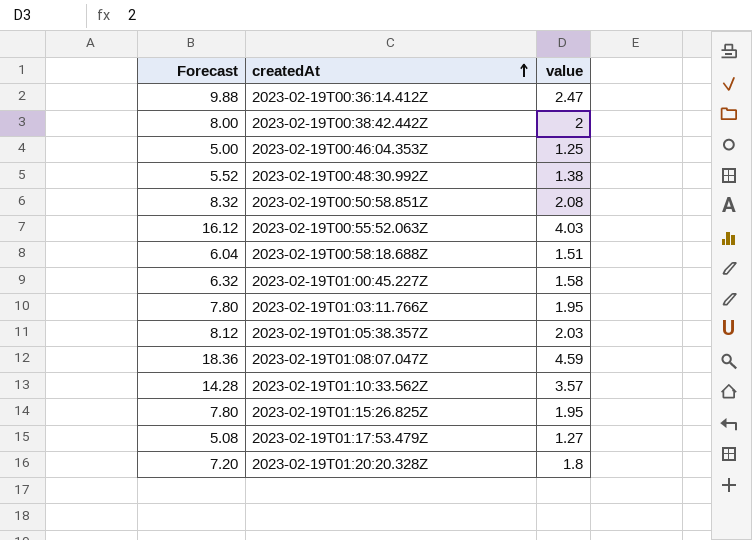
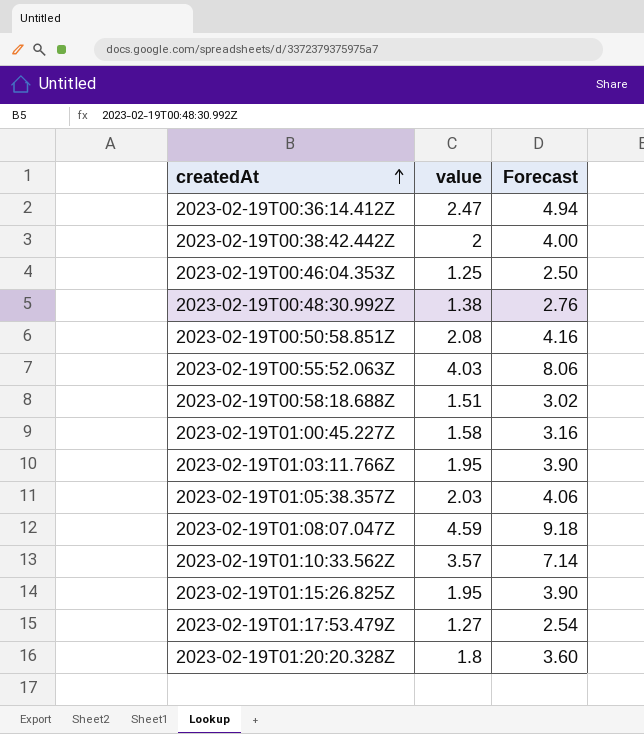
column Forecast | formula: [value] * 4 -> [value] * 2
column Forecast | position: 1 -> 3

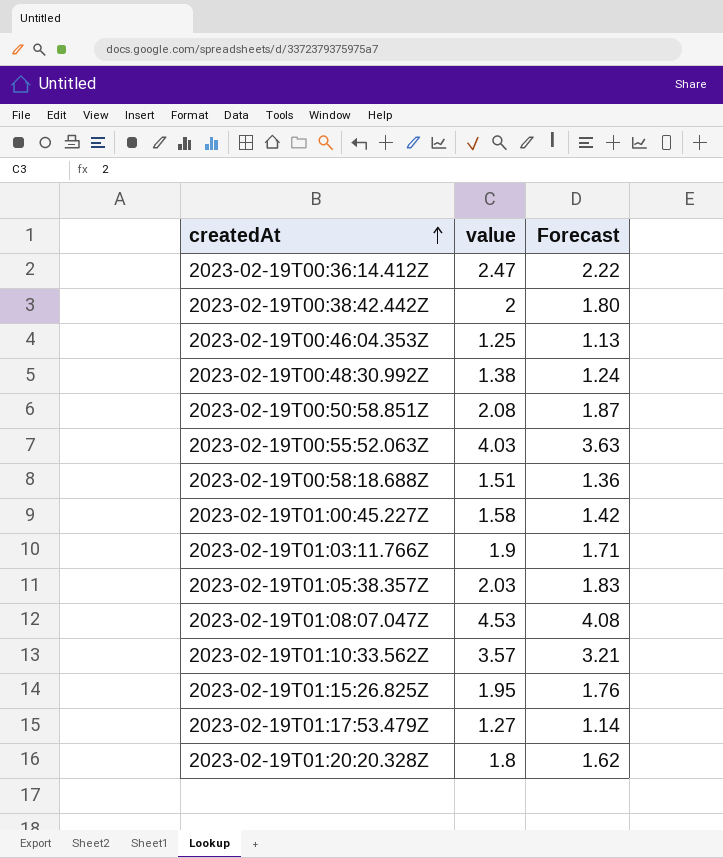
column Forecast | formula: [value] * 2 -> [value] * 0.9
2023-02-19T01:03:11.766Z | value: 1.95 -> 1.9
2023-02-19T01:08:07.047Z | value: 4.59 -> 4.53

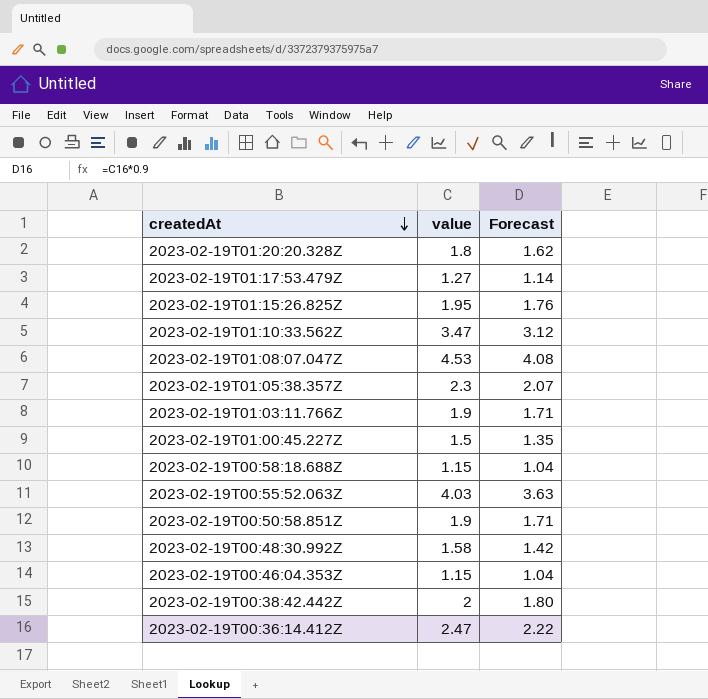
row order: createdAt ascending -> createdAt descending
2023-02-19T01:10:33.562Z | value: 3.57 -> 3.47
2023-02-19T01:10:33.562Z | Forecast: 3.21 -> 3.12
2023-02-19T01:05:38.357Z | value: 2.03 -> 2.3
2023-02-19T01:05:38.357Z | Forecast: 1.83 -> 2.07
2023-02-19T01:00:45.227Z | value: 1.58 -> 1.5
2023-02-19T01:00:45.227Z | Forecast: 1.42 -> 1.35
2023-02-19T00:58:18.688Z | value: 1.51 -> 1.15
2023-02-19T00:58:18.688Z | Forecast: 1.36 -> 1.04
2023-02-19T00:50:58.851Z | value: 2.08 -> 1.9
2023-02-19T00:50:58.851Z | Forecast: 1.87 -> 1.71
2023-02-19T00:48:30.992Z | value: 1.38 -> 1.58
2023-02-19T00:48:30.992Z | Forecast: 1.24 -> 1.42
2023-02-19T00:46:04.353Z | value: 1.25 -> 1.15
2023-02-19T00:46:04.353Z | Forecast: 1.13 -> 1.04

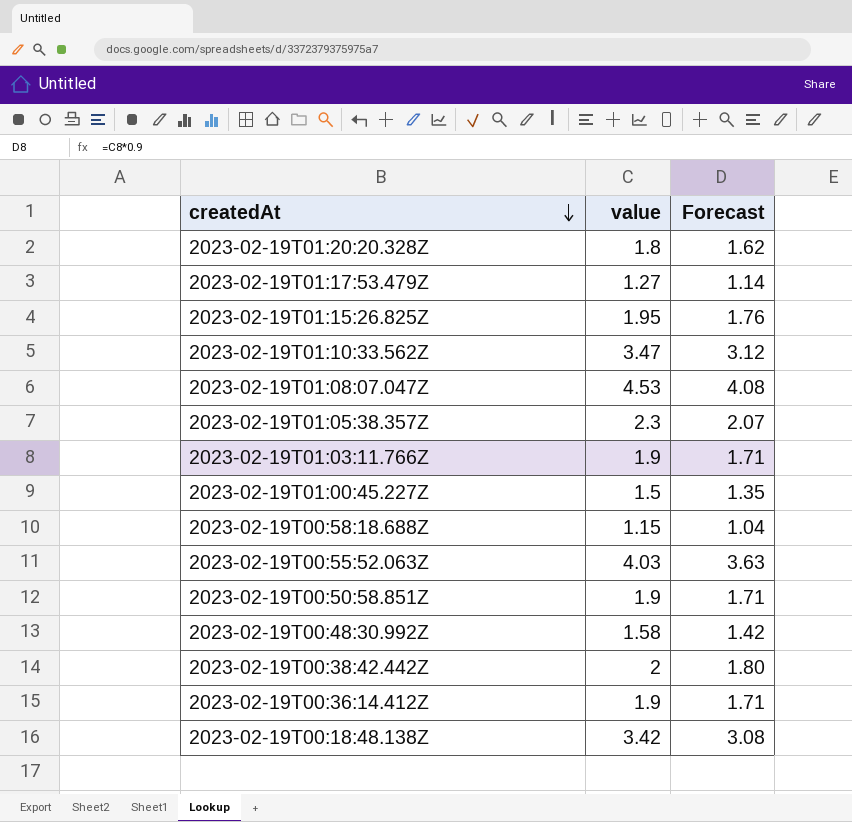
row 2023-02-19T00:46:04.353Z: 1.15 | 1.04 -> none
2023-02-19T00:36:14.412Z | value: 2.47 -> 1.9
2023-02-19T00:36:14.412Z | Forecast: 2.22 -> 1.71
row 2023-02-19T00:18:48.138Z: none -> 3.42 | 3.08

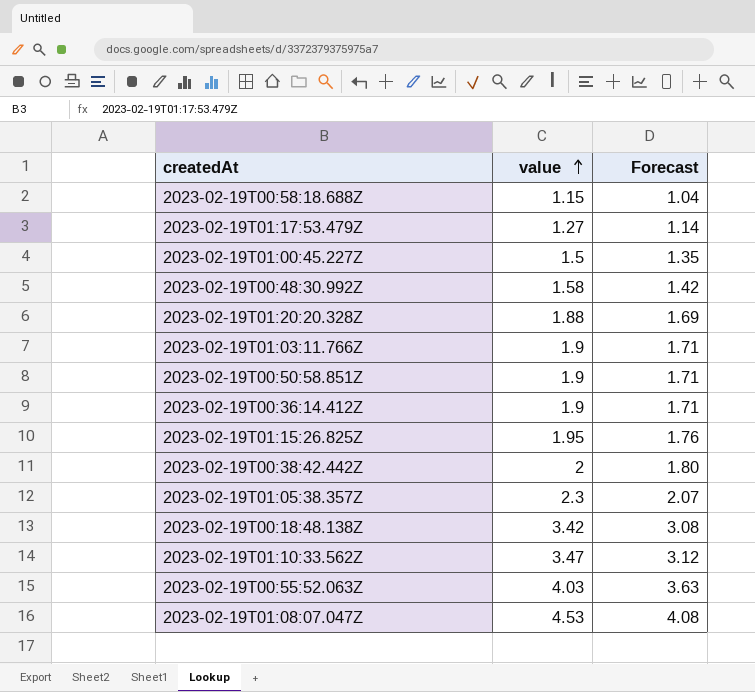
row order: createdAt descending -> value ascending
2023-02-19T01:20:20.328Z | value: 1.8 -> 1.88
2023-02-19T01:20:20.328Z | Forecast: 1.62 -> 1.69

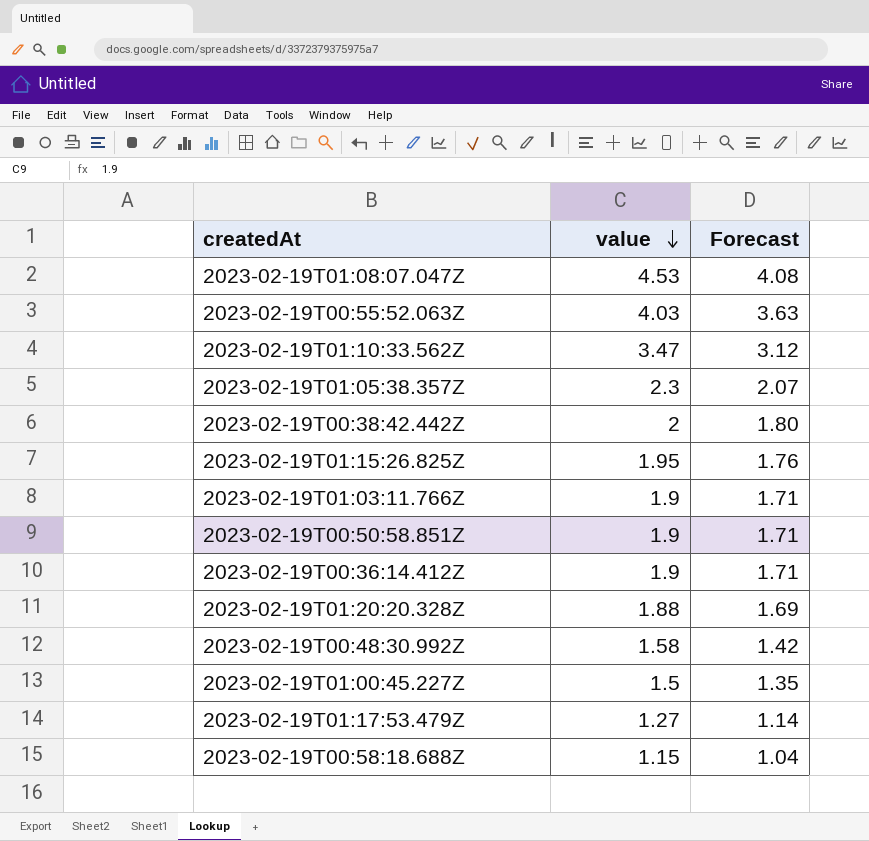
row order: value ascending -> value descending
row 2023-02-19T00:18:48.138Z: 3.42 | 3.08 -> none

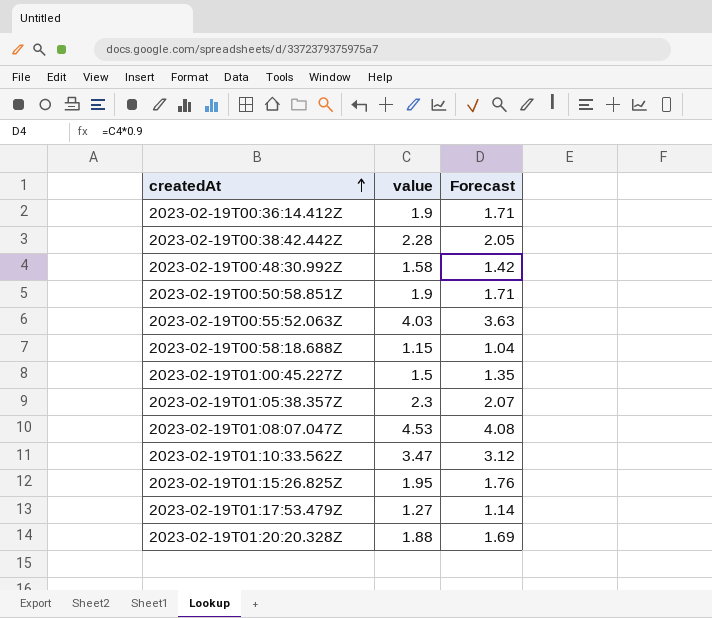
row order: value descending -> createdAt ascending
row 2023-02-19T01:03:11.766Z: 1.9 | 1.71 -> none
2023-02-19T00:38:42.442Z | value: 2 -> 2.28
2023-02-19T00:38:42.442Z | Forecast: 1.80 -> 2.05

